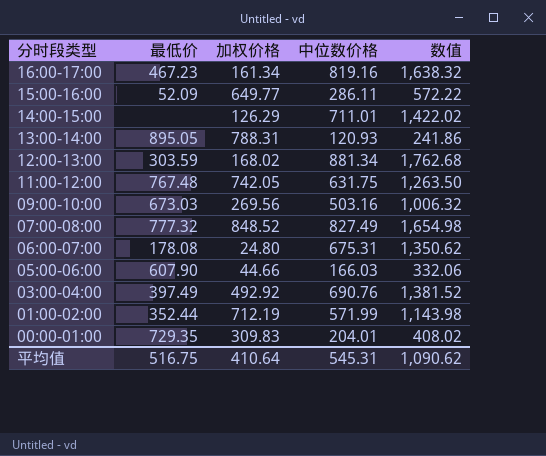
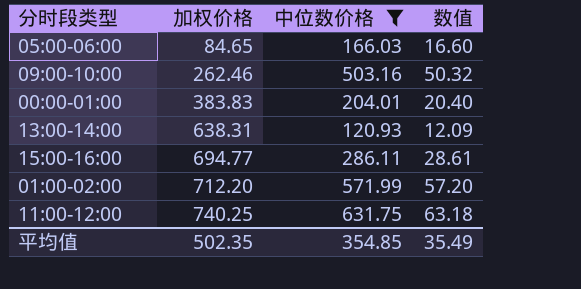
filter: none -> 中位数价格 <= 631.75
row order: 分时段类型 descending -> 加权价格 ascending
column 最低价 | position: 2 -> none
column 数值 | formula: [中位数价格] * 2 -> [中位数价格] * 0.1
05:00-06:00 | 加权价格: 44.66 -> 84.65
09:00-10:00 | 加权价格: 269.56 -> 262.46
00:00-01:00 | 加权价格: 309.83 -> 383.83
13:00-14:00 | 加权价格: 788.31 -> 638.31
15:00-16:00 | 加权价格: 649.77 -> 694.77
01:00-02:00 | 加权价格: 712.19 -> 712.20
11:00-12:00 | 加权价格: 742.05 -> 740.25
平均值 | 加权价格: 410.64 -> 502.35
平均值 | 中位数价格: 545.31 -> 354.85
平均值 | 数值: 1,090.62 -> 35.49

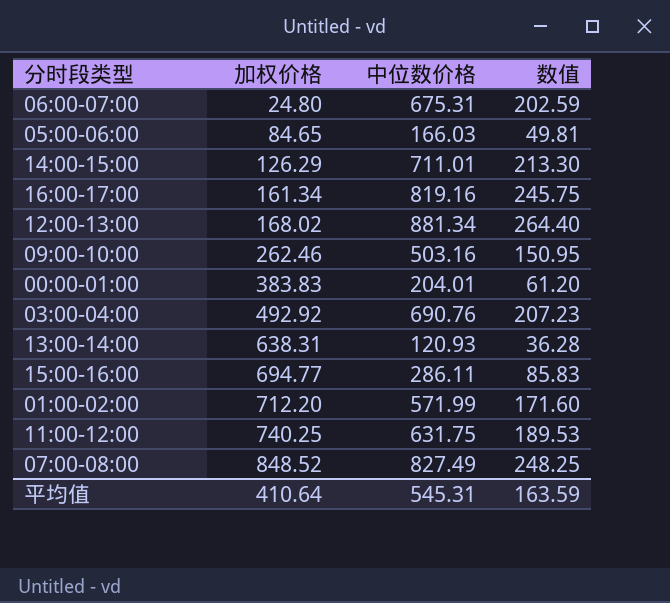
filter: 中位数价格 <= 631.75 -> none
column 数值 | formula: [中位数价格] * 0.1 -> [中位数价格] * 0.3
平均值 | 加权价格: 502.35 -> 410.64
平均值 | 中位数价格: 354.85 -> 545.31
平均值 | 数值: 35.49 -> 163.59

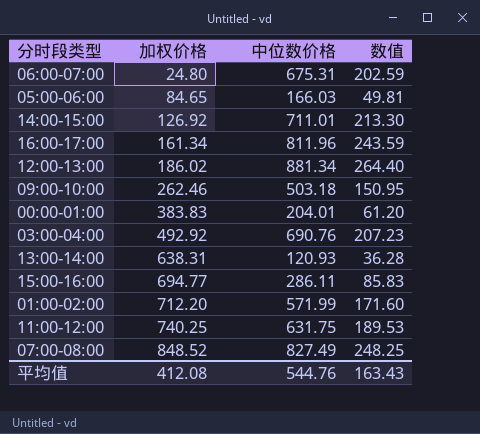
14:00-15:00 | 加权价格: 126.29 -> 126.92
16:00-17:00 | 中位数价格: 819.16 -> 811.96
16:00-17:00 | 数值: 245.75 -> 243.59
12:00-13:00 | 加权价格: 168.02 -> 186.02
09:00-10:00 | 中位数价格: 503.16 -> 503.18
平均值 | 加权价格: 410.64 -> 412.08
平均值 | 中位数价格: 545.31 -> 544.76
平均值 | 数值: 163.59 -> 163.43

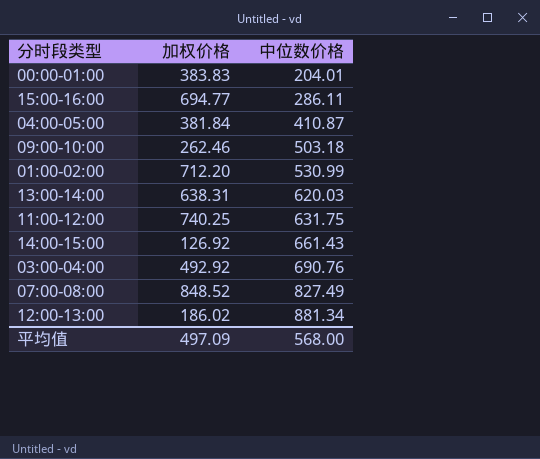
row order: 加权价格 ascending -> 中位数价格 ascending
column 数值 | formula: [中位数价格] * 0.3 -> none
row 06:00-07:00: 24.80 | 675.31 | 202.59 -> none
row 05:00-06:00: 84.65 | 166.03 | 49.81 -> none
row 16:00-17:00: 161.34 | 811.96 | 243.59 -> none
row 04:00-05:00: none -> 381.84 | 410.87
01:00-02:00 | 中位数价格: 571.99 -> 530.99
13:00-14:00 | 中位数价格: 120.93 -> 620.03
14:00-15:00 | 中位数价格: 711.01 -> 661.43
平均值 | 加权价格: 412.08 -> 497.09
平均值 | 中位数价格: 544.76 -> 568.00

